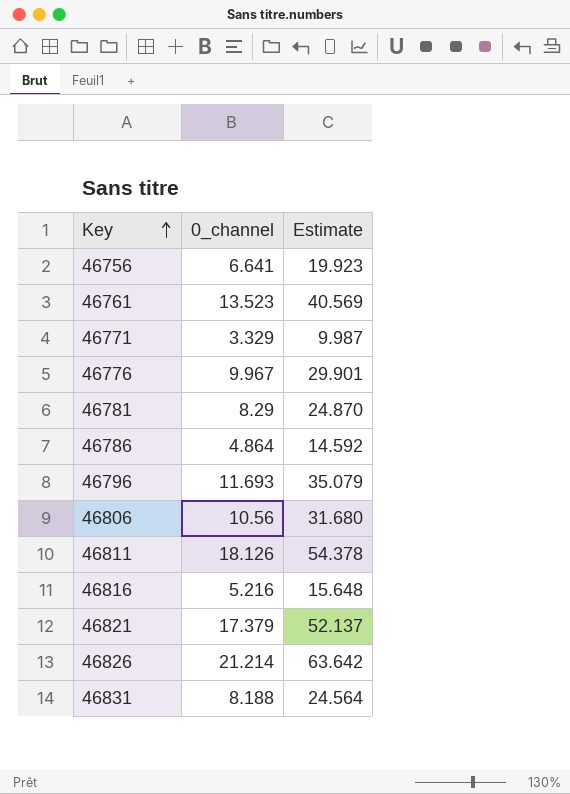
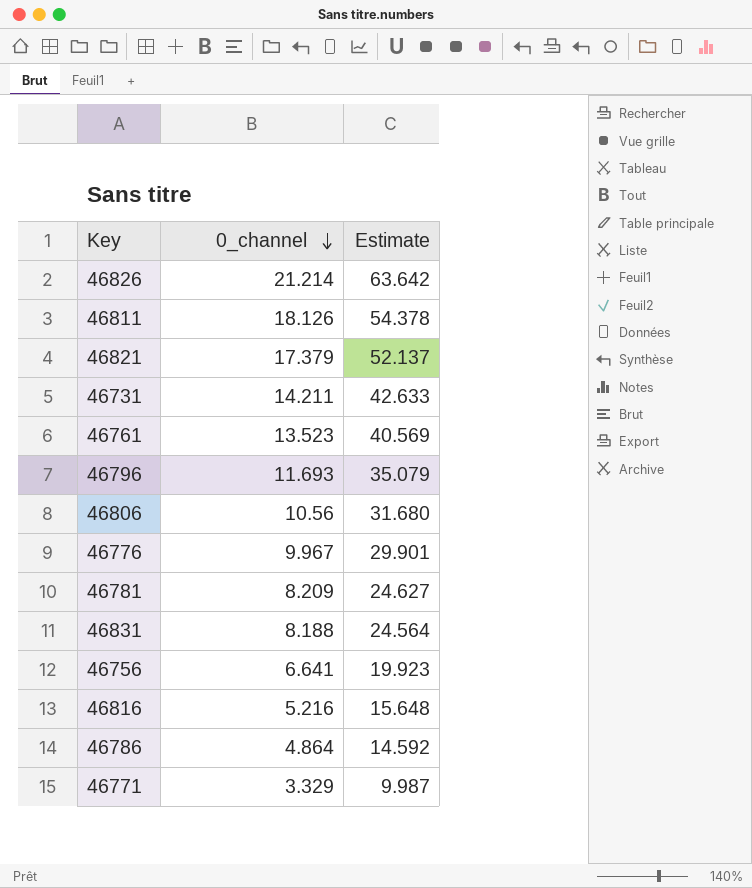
row order: Key ascending -> 0_channel descending
row 46731: none -> 14.211 | 42.633
46781 | 0_channel: 8.29 -> 8.209
46781 | Estimate: 24.870 -> 24.627

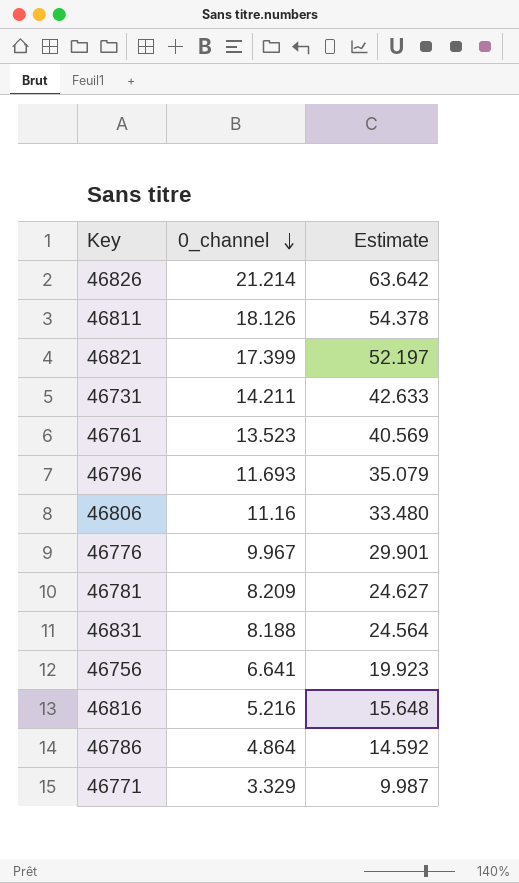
46821 | 0_channel: 17.379 -> 17.399
46821 | Estimate: 52.137 -> 52.197
46806 | 0_channel: 10.56 -> 11.16
46806 | Estimate: 31.680 -> 33.480

